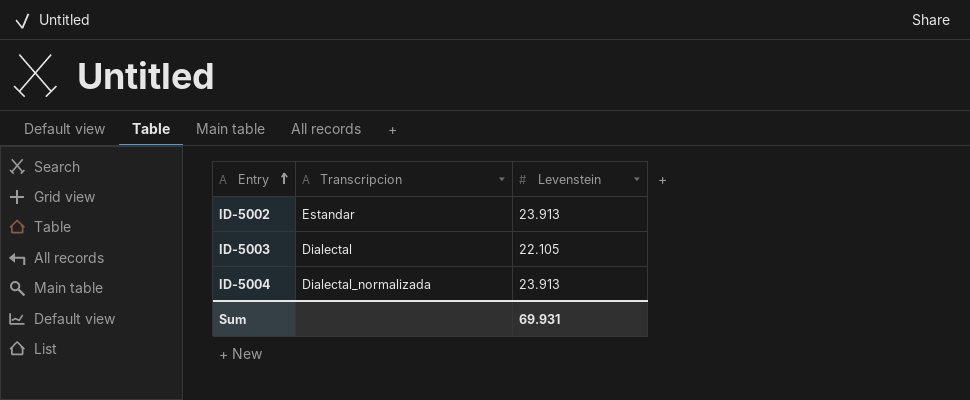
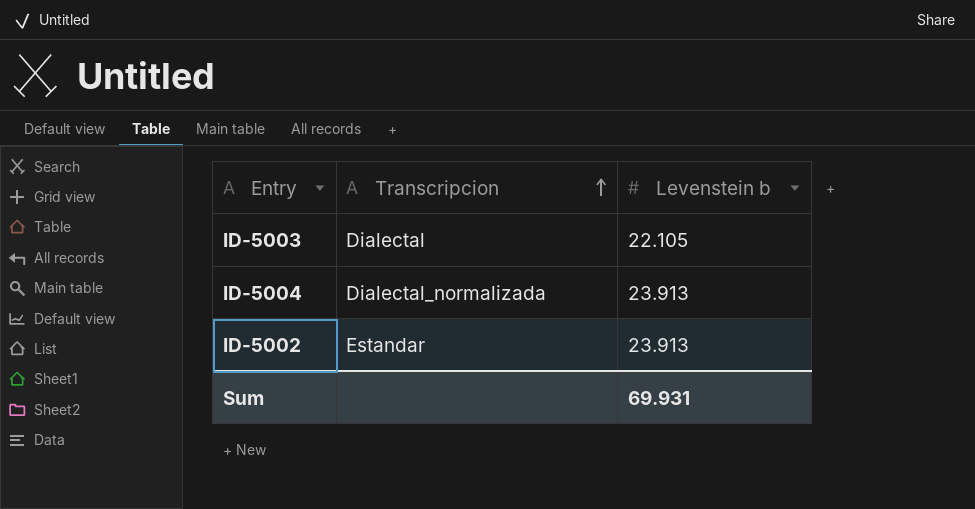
row order: Entry ascending -> Transcripcion ascending
column name: Levenstein -> Levenstein b

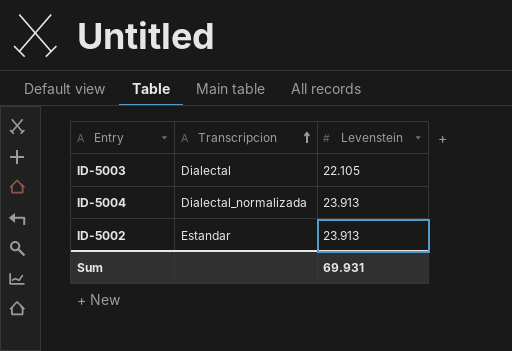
column name: Levenstein b -> Levenstein

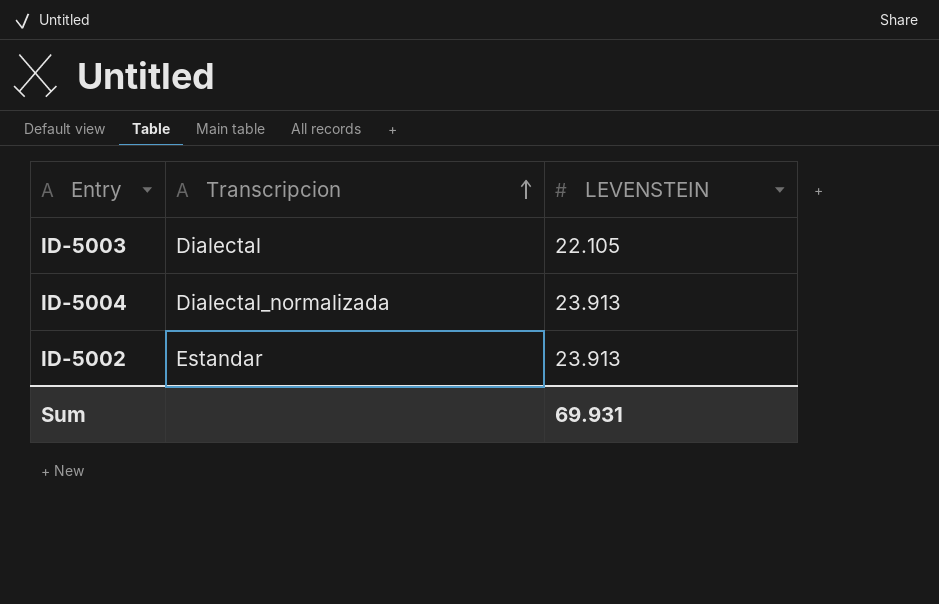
column name: Levenstein -> LEVENSTEIN

